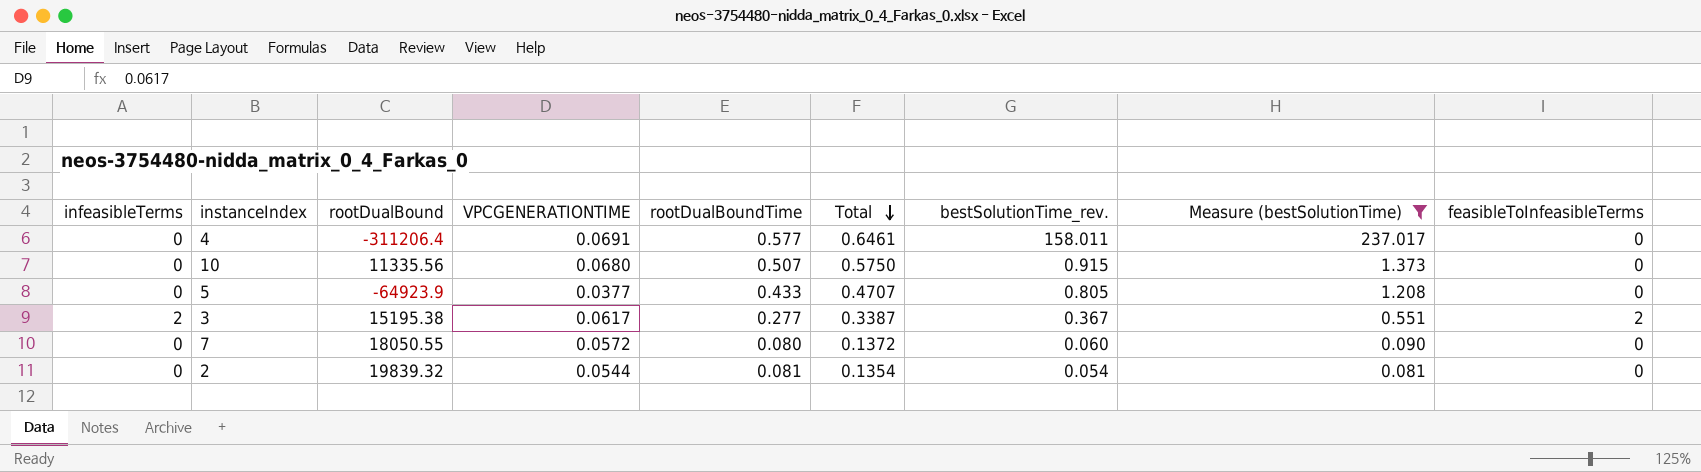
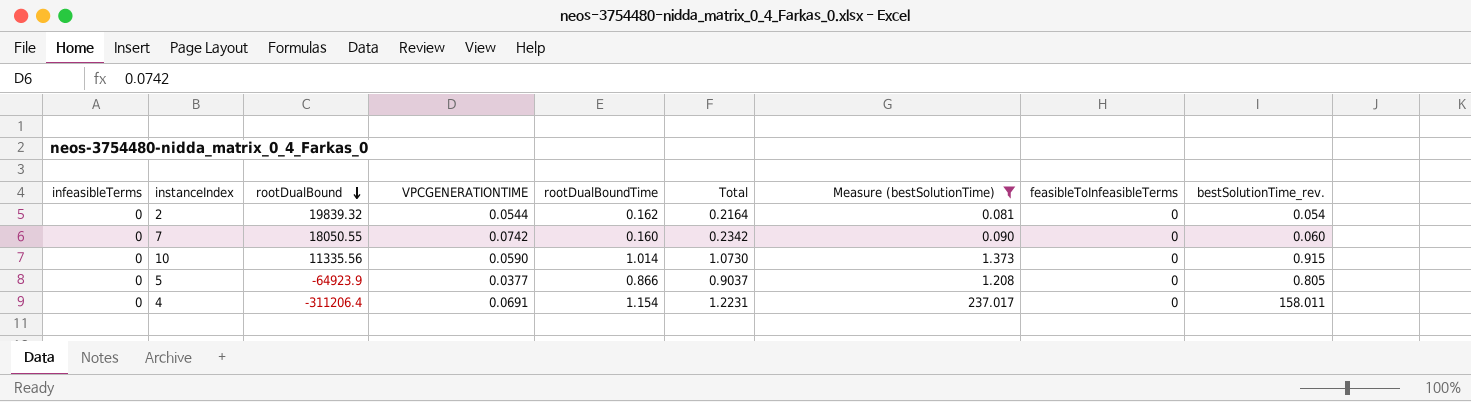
row order: Total descending -> rootDualBound descending
column bestSolutionTime_rev. | position: 7 -> 9
row 3: 2 | 15195.38 | 0.0617 | 0.277 | 0.3387 | 0.367 | 0.551 | 2 -> none
2 | rootDualBoundTime: 0.081 -> 0.162
2 | Total: 0.1354 -> 0.2164
7 | VPCGENERATIONTIME: 0.0572 -> 0.0742
7 | rootDualBoundTime: 0.080 -> 0.160
7 | Total: 0.1372 -> 0.2342
10 | VPCGENERATIONTIME: 0.0680 -> 0.0590
10 | rootDualBoundTime: 0.507 -> 1.014
10 | Total: 0.5750 -> 1.0730
5 | rootDualBoundTime: 0.433 -> 0.866
5 | Total: 0.4707 -> 0.9037
4 | rootDualBoundTime: 0.577 -> 1.154
4 | Total: 0.6461 -> 1.2231

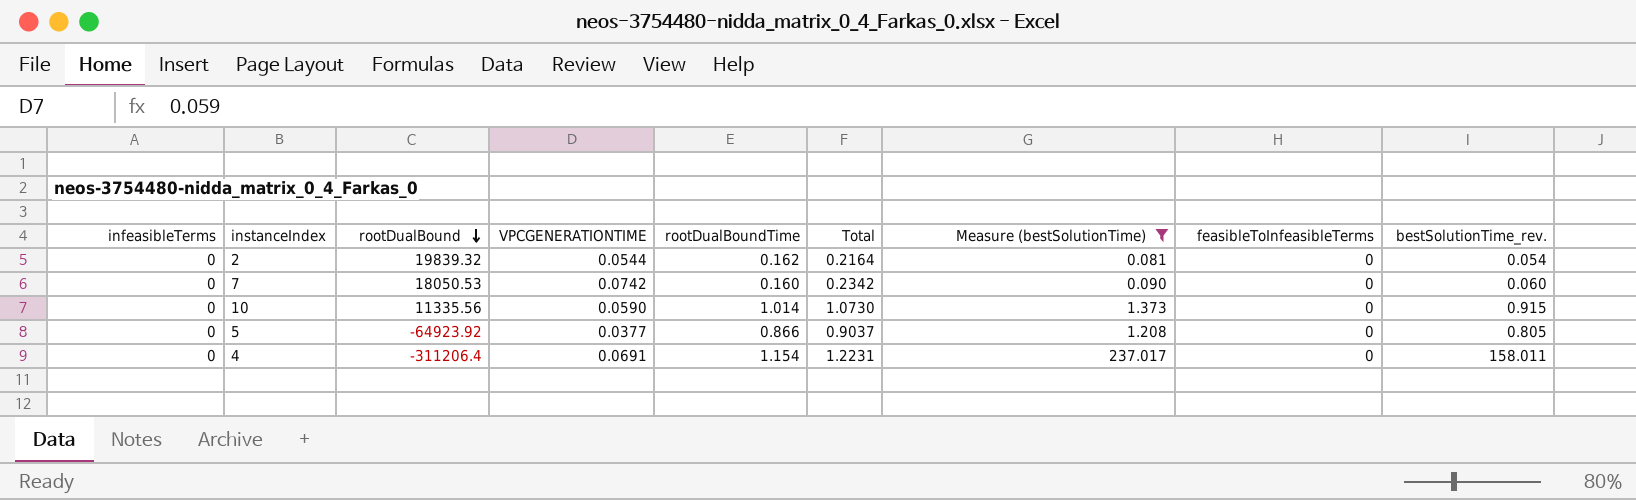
7 | rootDualBound: 18050.55 -> 18050.53
5 | rootDualBound: -64923.9 -> -64923.92

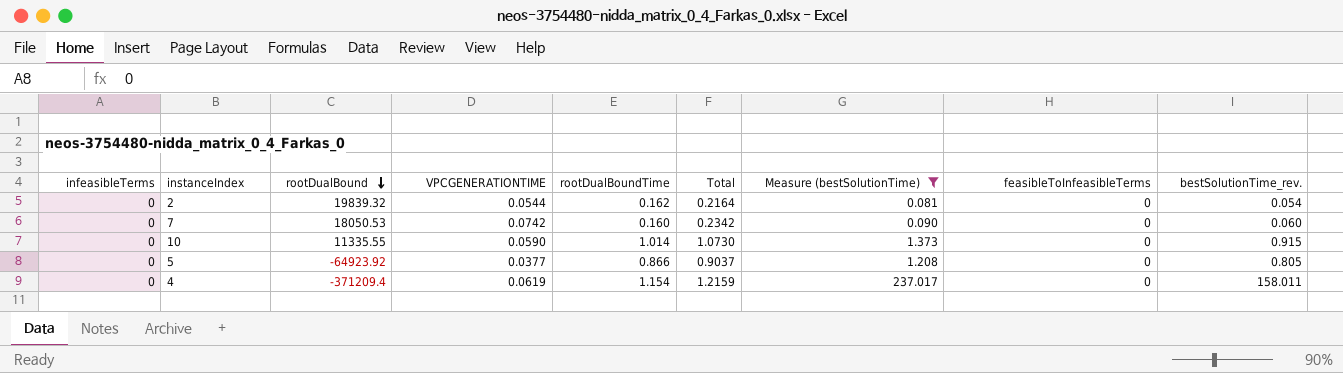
10 | rootDualBound: 11335.56 -> 11335.55
4 | rootDualBound: -311206.4 -> -371209.4
4 | VPCGENERATIONTIME: 0.0691 -> 0.0619
4 | Total: 1.2231 -> 1.2159

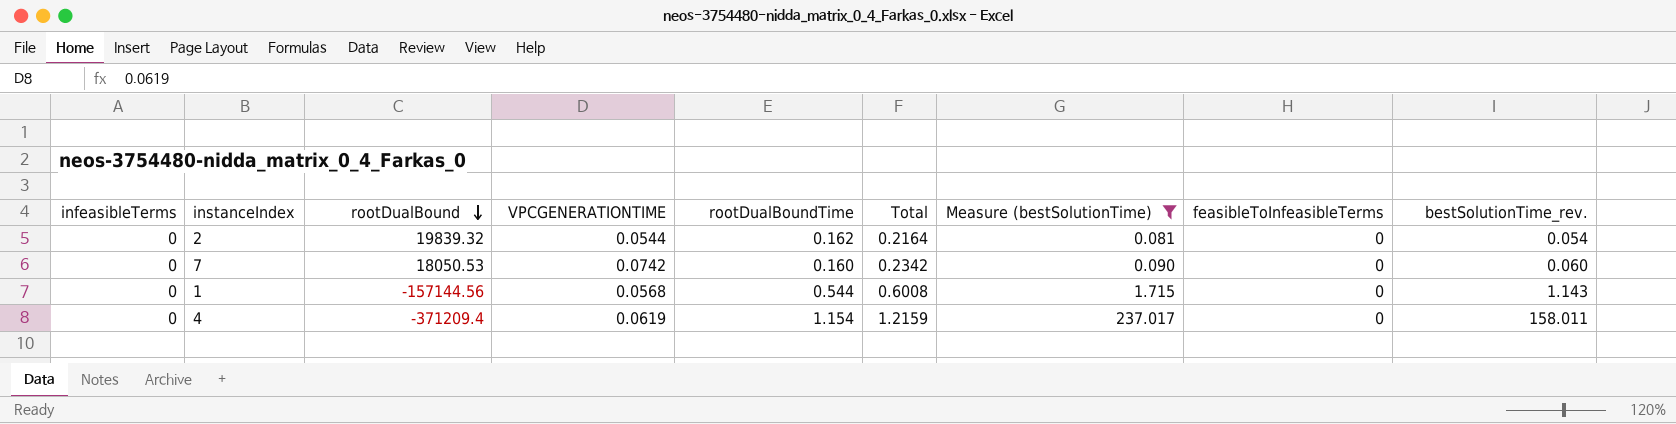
row 10: 0 | 11335.55 | 0.0590 | 1.014 | 1.0730 | 1.373 | 0 | 0.915 -> none
row 5: 0 | -64923.92 | 0.0377 | 0.866 | 0.9037 | 1.208 | 0 | 0.805 -> none
row 1: none -> 0 | -157144.56 | 0.0568 | 0.544 | 0.6008 | 1.715 | 0 | 1.143

